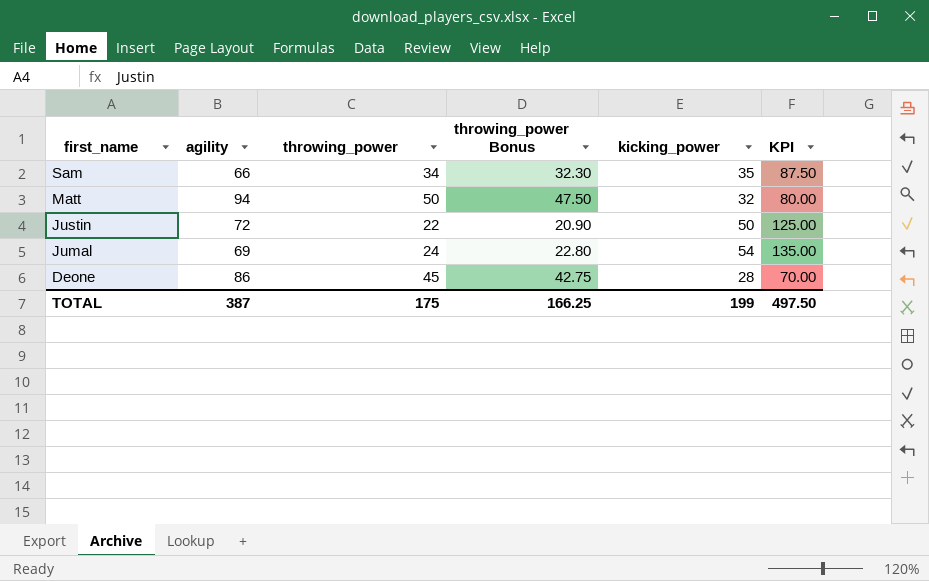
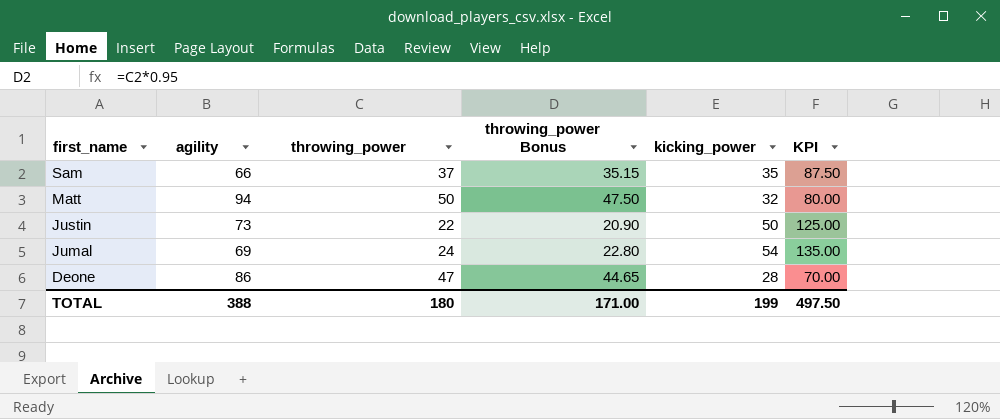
Sam | throwing_power: 34 -> 37
Sam | throwing_power Bonus: 32.30 -> 35.15
Justin | agility: 72 -> 73
Deone | throwing_power: 45 -> 47
Deone | throwing_power Bonus: 42.75 -> 44.65
TOTAL | agility: 387 -> 388
TOTAL | throwing_power: 175 -> 180
TOTAL | throwing_power Bonus: 166.25 -> 171.00

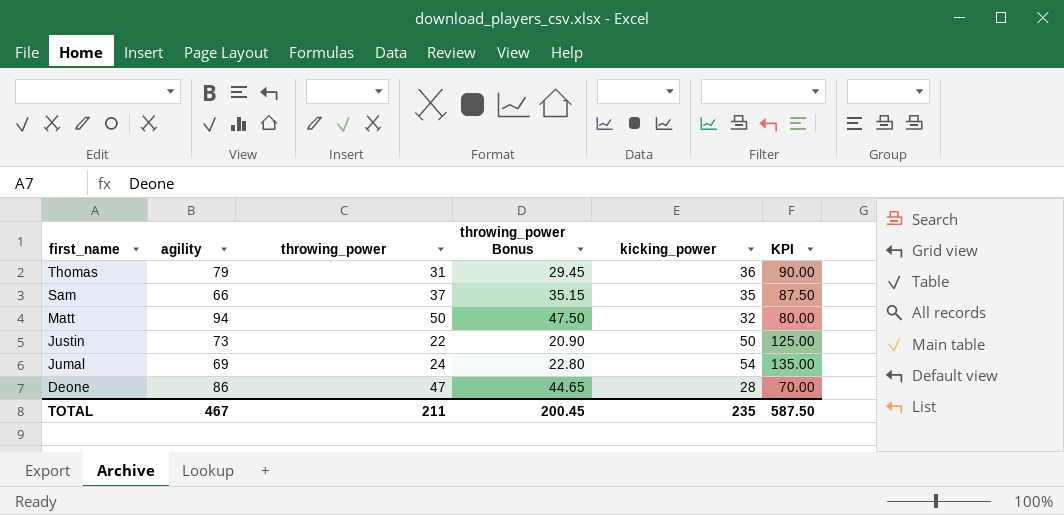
row Thomas: none -> 79 | 31 | 29.45 | 36 | 90.00
TOTAL | agility: 388 -> 467
TOTAL | throwing_power: 180 -> 211
TOTAL | throwing_power Bonus: 171.00 -> 200.45
TOTAL | kicking_power: 199 -> 235
TOTAL | KPI: 497.50 -> 587.50

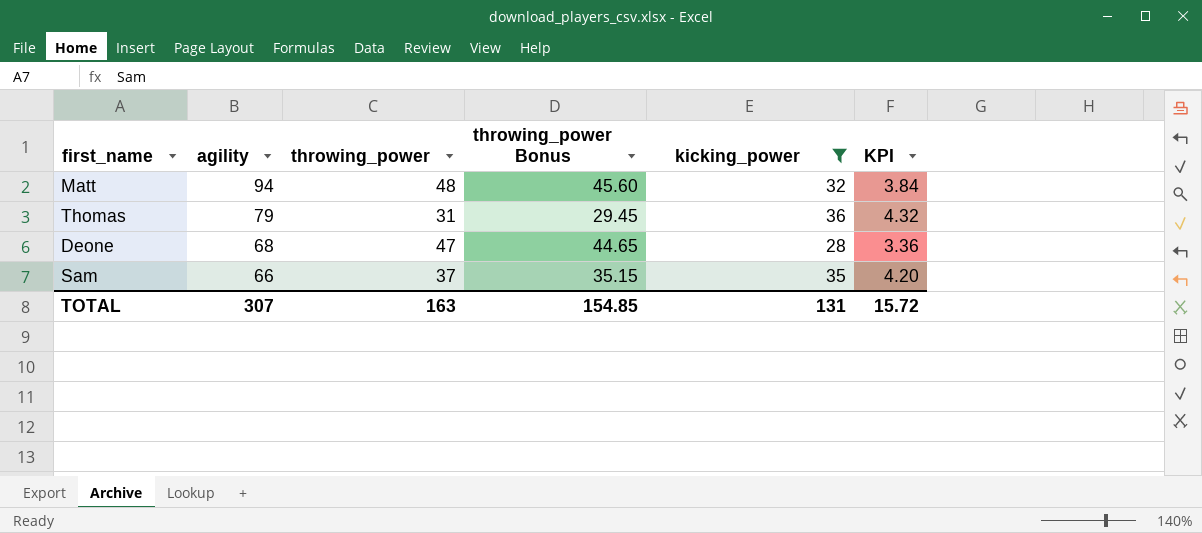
filter: none -> kicking_power <= 36
row order: first_name descending -> agility descending
column KPI | formula: [kicking_power] * 2.5 -> [kicking_power] * 0.12
Matt | throwing_power: 50 -> 48
Matt | throwing_power Bonus: 47.50 -> 45.60
Deone | agility: 86 -> 68
TOTAL | agility: 467 -> 307
TOTAL | throwing_power: 211 -> 163
TOTAL | throwing_power Bonus: 200.45 -> 154.85
TOTAL | kicking_power: 235 -> 131
TOTAL | KPI: 587.50 -> 15.72

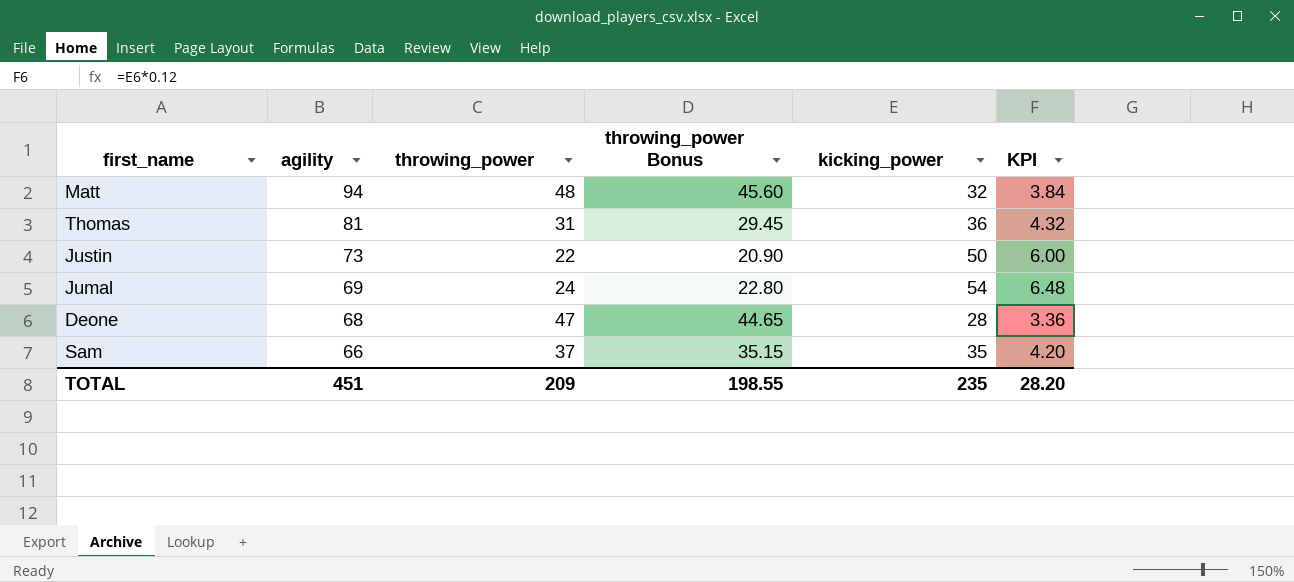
filter: kicking_power <= 36 -> none
Thomas | agility: 79 -> 81
TOTAL | agility: 307 -> 451
TOTAL | throwing_power: 163 -> 209
TOTAL | throwing_power Bonus: 154.85 -> 198.55
TOTAL | kicking_power: 131 -> 235
TOTAL | KPI: 15.72 -> 28.20

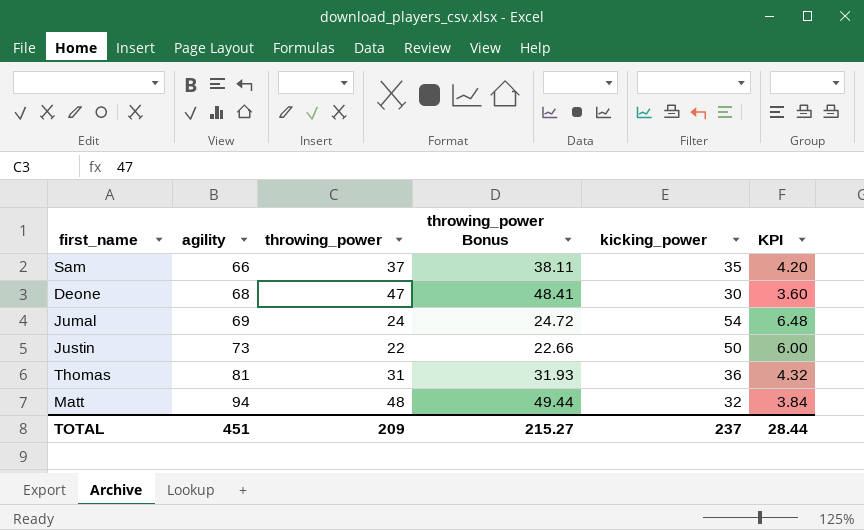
row order: agility descending -> agility ascending
column throwing_power Bonus | formula: [throwing_power] * 0.95 -> [throwing_power] * 1.03
Deone | kicking_power: 28 -> 30
Deone | KPI: 3.36 -> 3.60
TOTAL | throwing_power Bonus: 198.55 -> 215.27
TOTAL | kicking_power: 235 -> 237
TOTAL | KPI: 28.20 -> 28.44

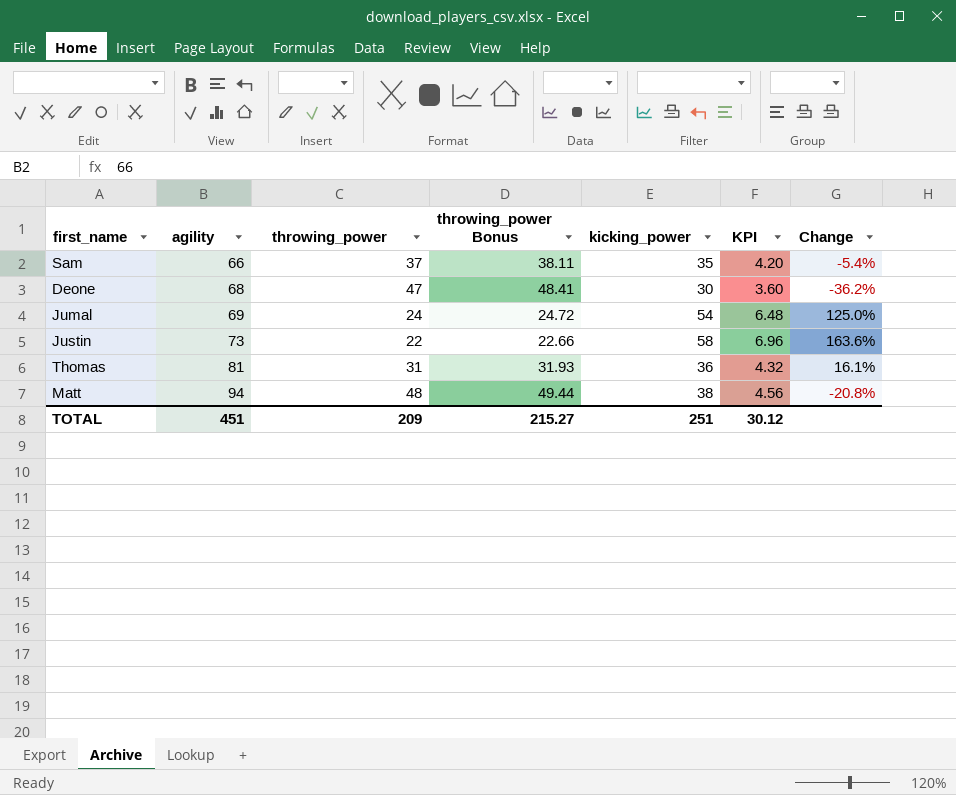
column Change | formula: none -> ([kicking_power] - [throwing_power]) / [throwing_power]
Justin | kicking_power: 50 -> 58
Justin | KPI: 6.00 -> 6.96
Matt | kicking_power: 32 -> 38
Matt | KPI: 3.84 -> 4.56
TOTAL | kicking_power: 237 -> 251
TOTAL | KPI: 28.44 -> 30.12

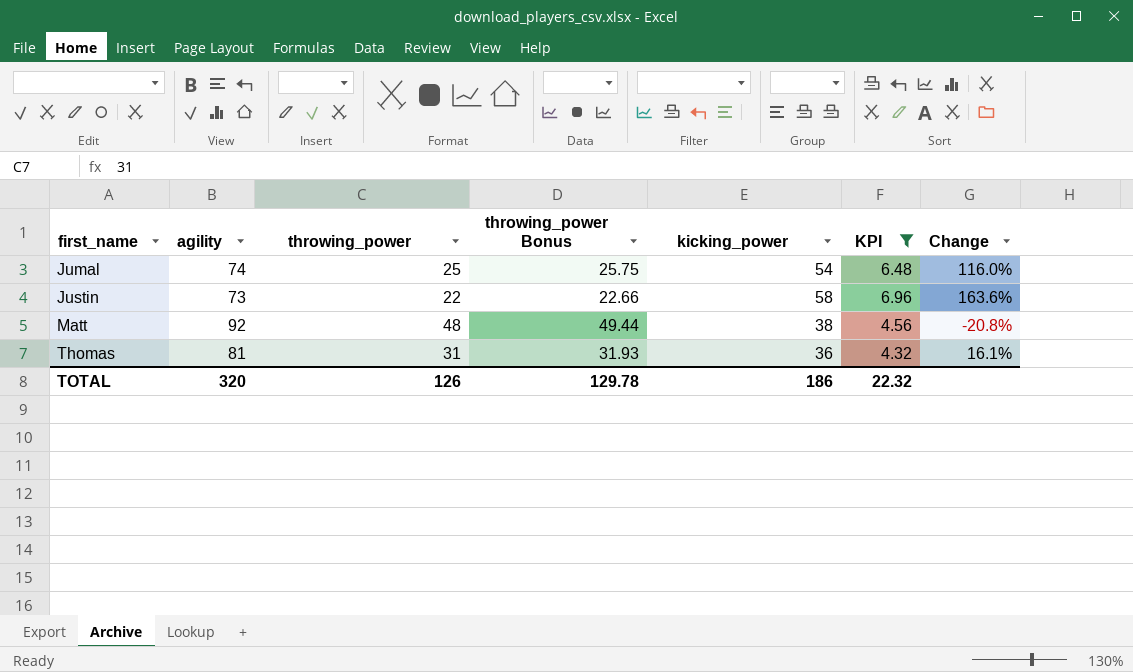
filter: none -> KPI >= 4.32
row order: agility ascending -> first_name ascending
Jumal | agility: 69 -> 74
Jumal | throwing_power: 24 -> 25
Jumal | throwing_power Bonus: 24.72 -> 25.75
Jumal | Change: 125.0% -> 116.0%
Matt | agility: 94 -> 92
TOTAL | agility: 451 -> 320
TOTAL | throwing_power: 209 -> 126
TOTAL | throwing_power Bonus: 215.27 -> 129.78
TOTAL | kicking_power: 251 -> 186
TOTAL | KPI: 30.12 -> 22.32

